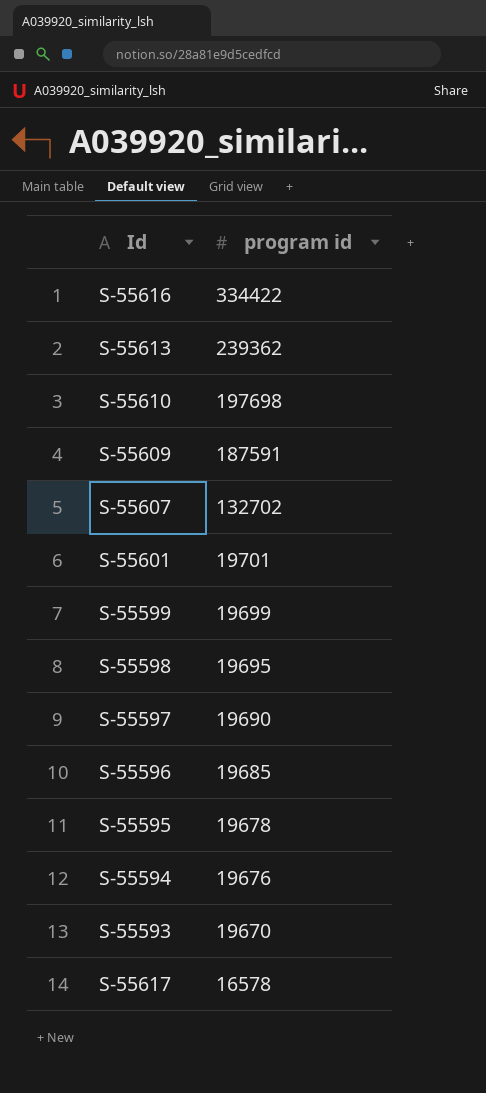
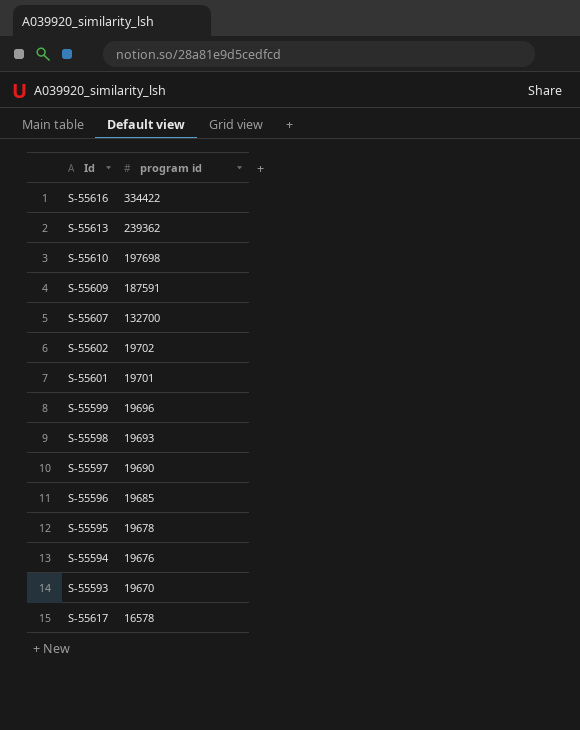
S-55607 | program id: 132702 -> 132700
row S-55602: none -> 19702
S-55599 | program id: 19699 -> 19696
S-55598 | program id: 19695 -> 19693

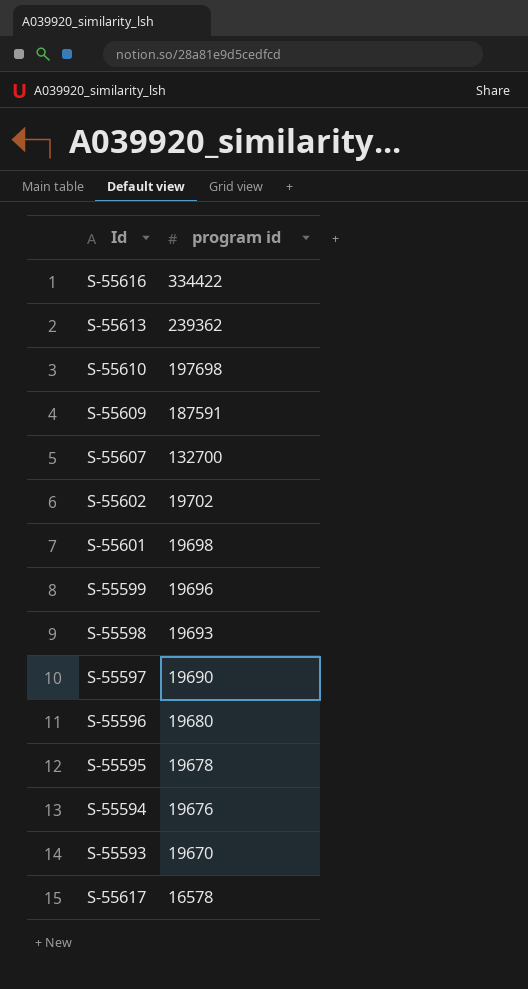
S-55601 | program id: 19701 -> 19698
S-55596 | program id: 19685 -> 19680

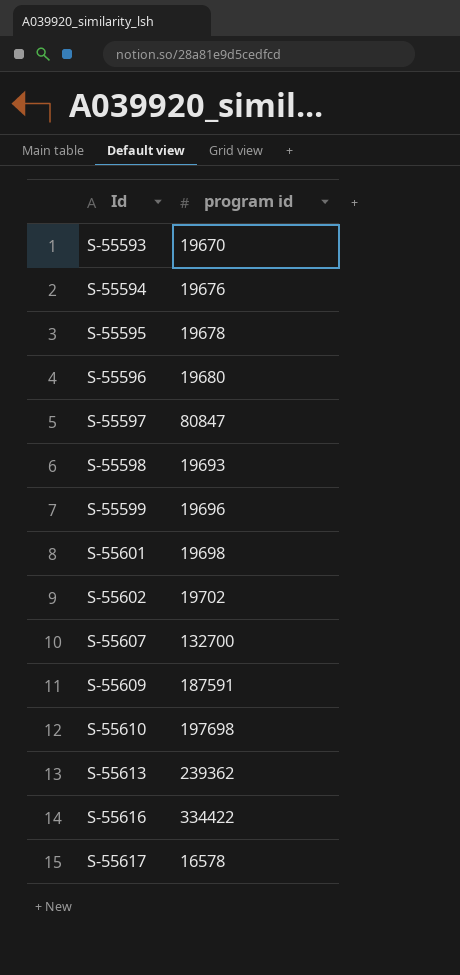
row order: program id descending -> Id ascending
S-55597 | program id: 19690 -> 80847

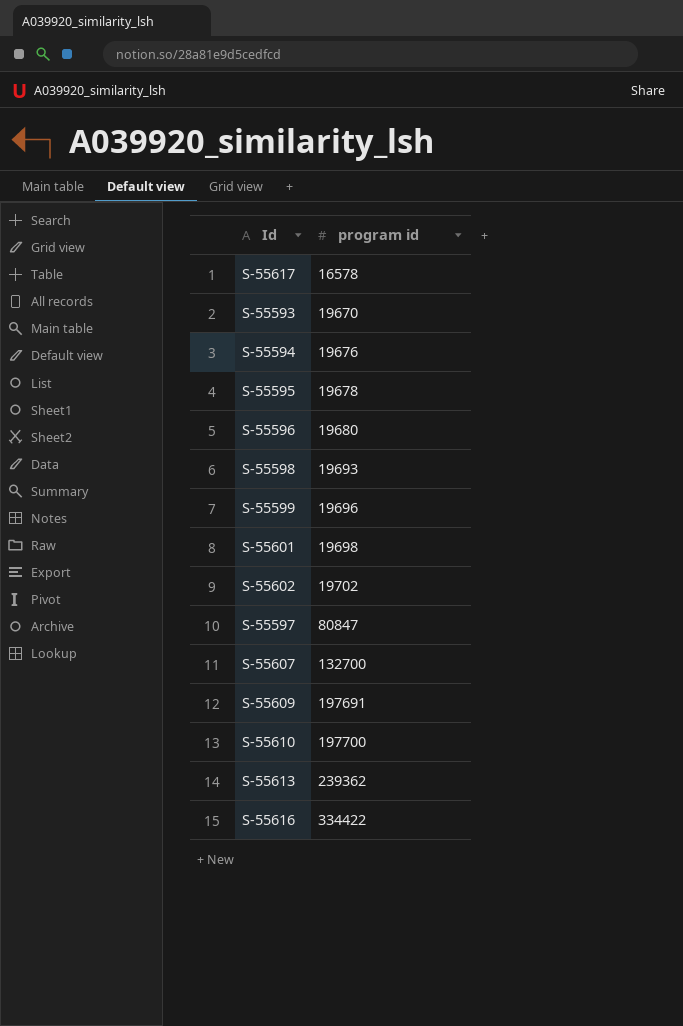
row order: Id ascending -> program id ascending
S-55609 | program id: 187591 -> 197691
S-55610 | program id: 197698 -> 197700

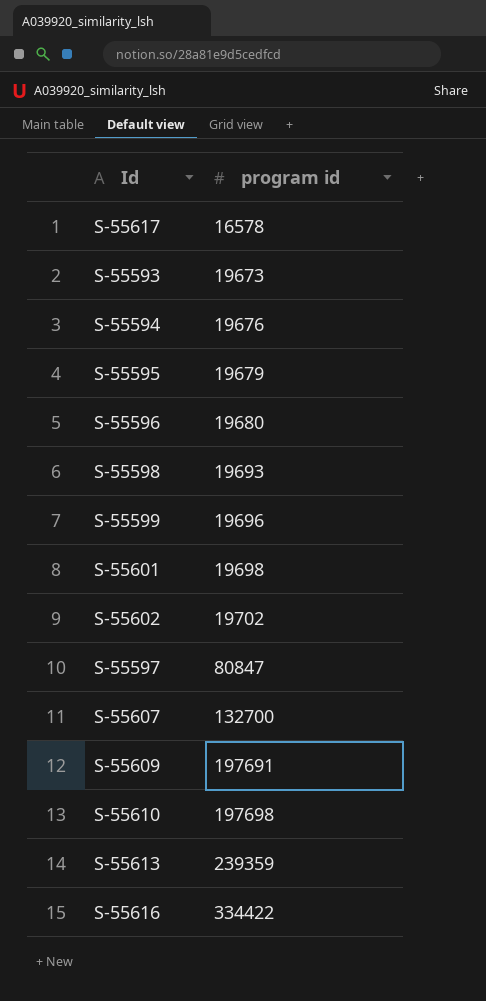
S-55593 | program id: 19670 -> 19673
S-55595 | program id: 19678 -> 19679
S-55610 | program id: 197700 -> 197698
S-55613 | program id: 239362 -> 239359

